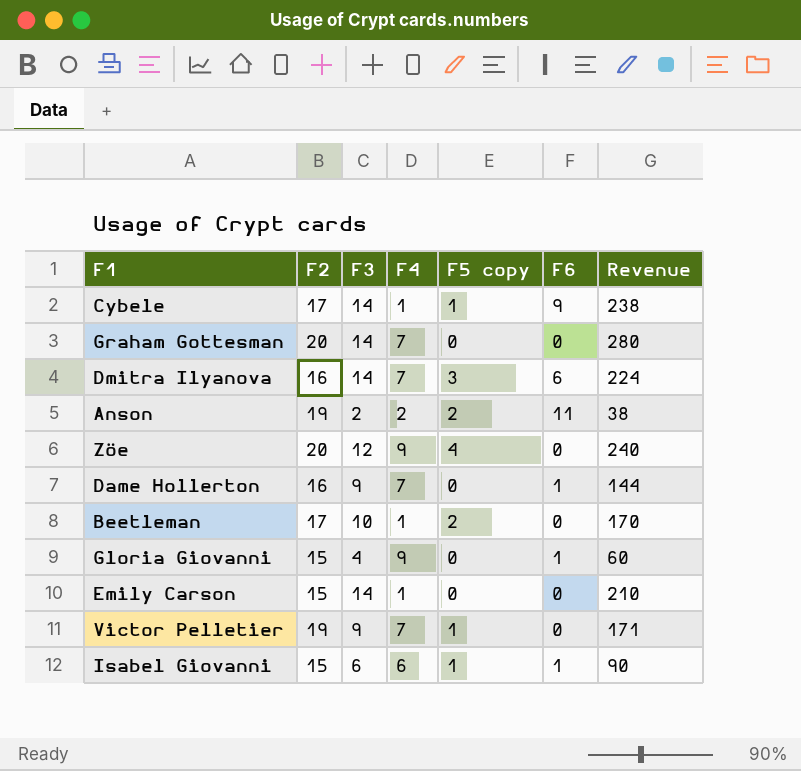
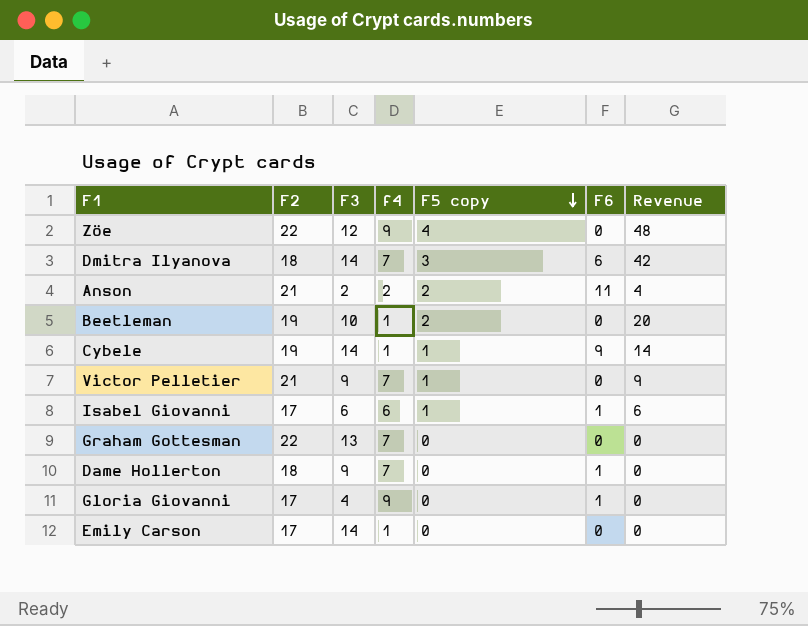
row order: none -> F5 copy descending
column name: F4 -> f4
column Revenue | formula: [F2] * [F3] -> [F3] * [F5 copy]
Zöe | F2: 20 -> 22
Dmitra Ilyanova | F2: 16 -> 18
Anson | F2: 19 -> 21
Beetleman | F2: 17 -> 19
Cybele | F2: 17 -> 19
Victor Pelletier | F2: 19 -> 21
Isabel Giovanni | F2: 15 -> 17
Graham Gottesman | F2: 20 -> 22
Graham Gottesman | F3: 14 -> 13
Dame Hollerton | F2: 16 -> 18
Gloria Giovanni | F2: 15 -> 17
Emily Carson | F2: 15 -> 17

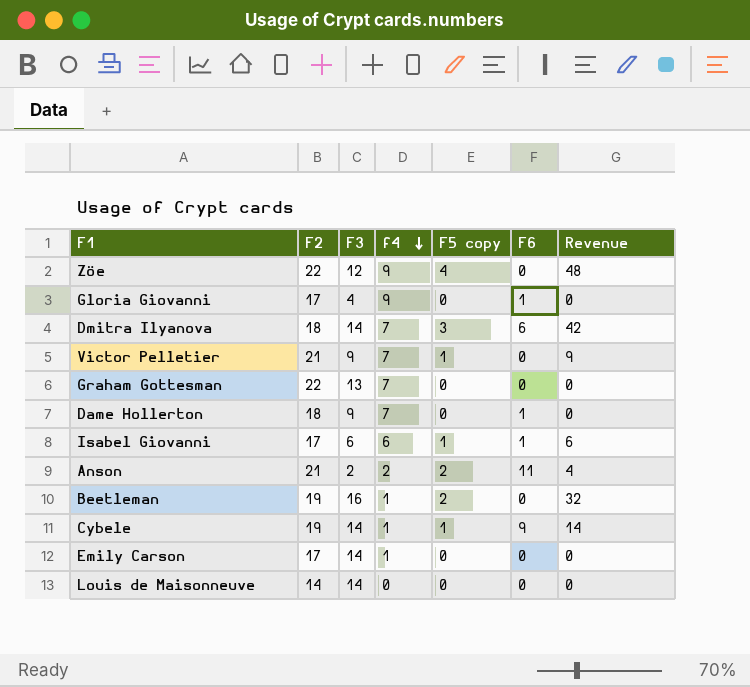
row order: F5 copy descending -> f4 descending
Beetleman | F3: 10 -> 16
Beetleman | Revenue: 20 -> 32
row Louis de Maisonneuve: none -> 14 | 14 | 0 | 0 | 0 | 0

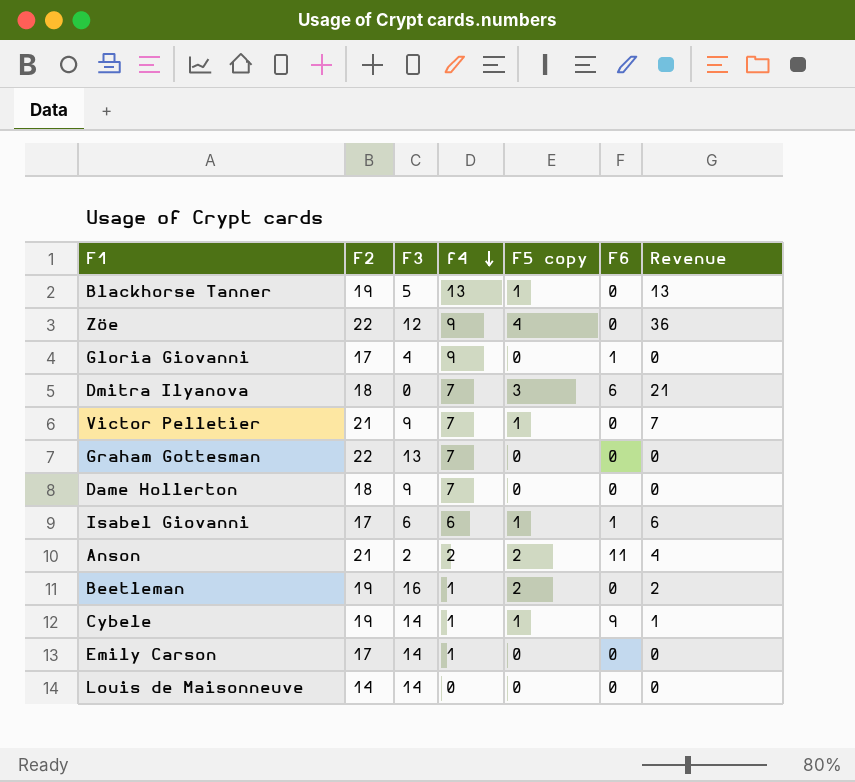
column Revenue | formula: [F3] * [F5 copy] -> [f4] * [F5 copy]
row Blackhorse Tanner: none -> 19 | 5 | 13 | 1 | 0 | 13
Dmitra Ilyanova | F3: 14 -> 0
Dame Hollerton | F6: 1 -> 0

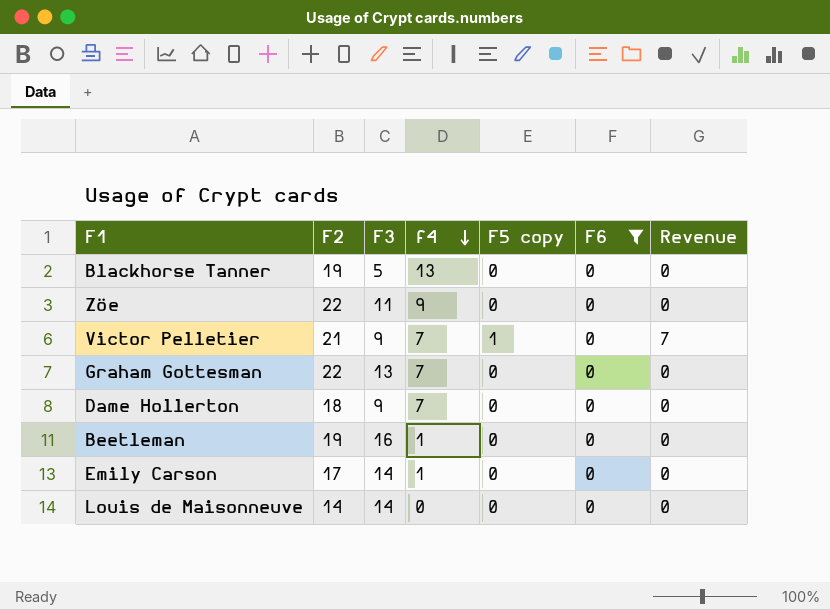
filter: none -> F6 = 0
Blackhorse Tanner | F5 copy: 1 -> 0
Blackhorse Tanner | Revenue: 13 -> 0
Zöe | F3: 12 -> 11
Zöe | F5 copy: 4 -> 0
Zöe | Revenue: 36 -> 0
Beetleman | F5 copy: 2 -> 0
Beetleman | Revenue: 2 -> 0

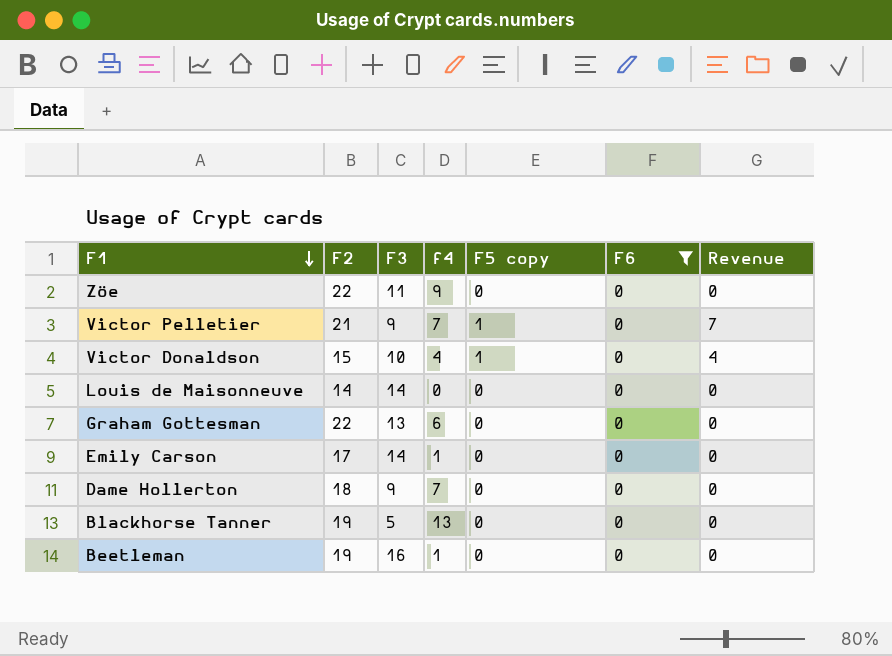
row order: f4 descending -> F1 descending
row Victor Donaldson: none -> 15 | 10 | 4 | 1 | 0 | 4
Graham Gottesman | f4: 7 -> 6

